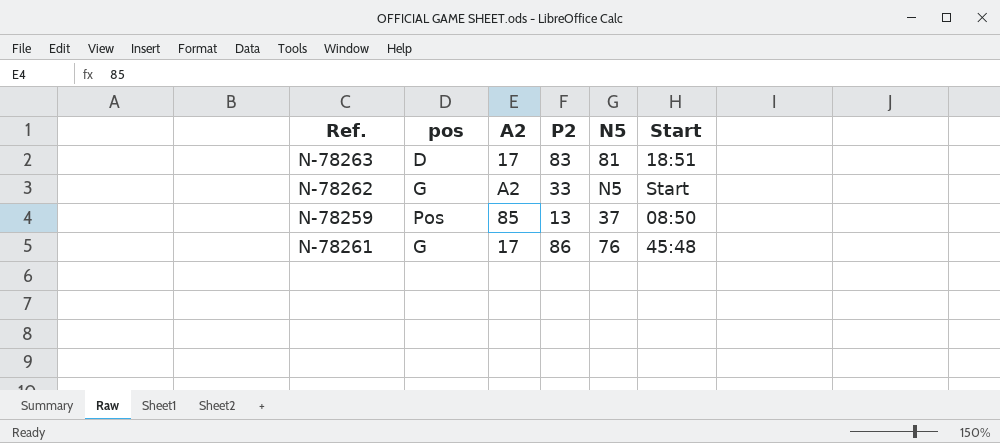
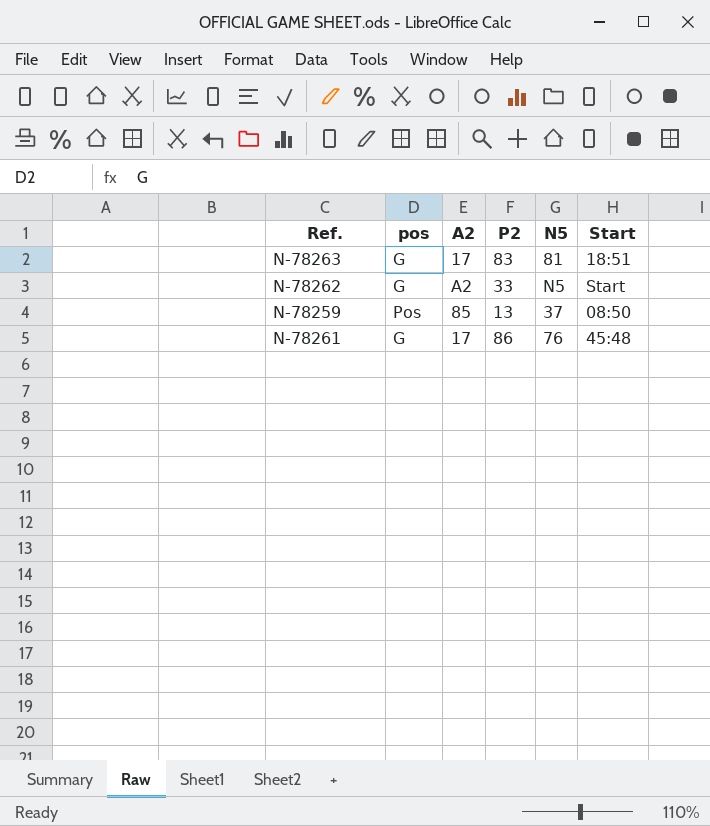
N-78263 | pos: D -> G

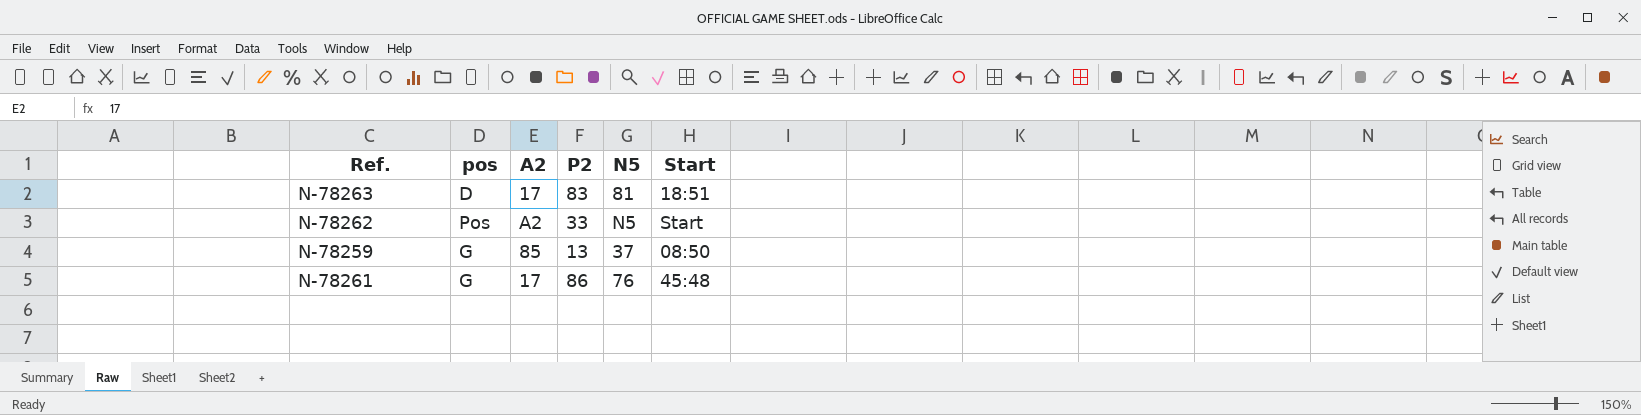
N-78263 | pos: G -> D
N-78262 | pos: G -> Pos
N-78259 | pos: Pos -> G

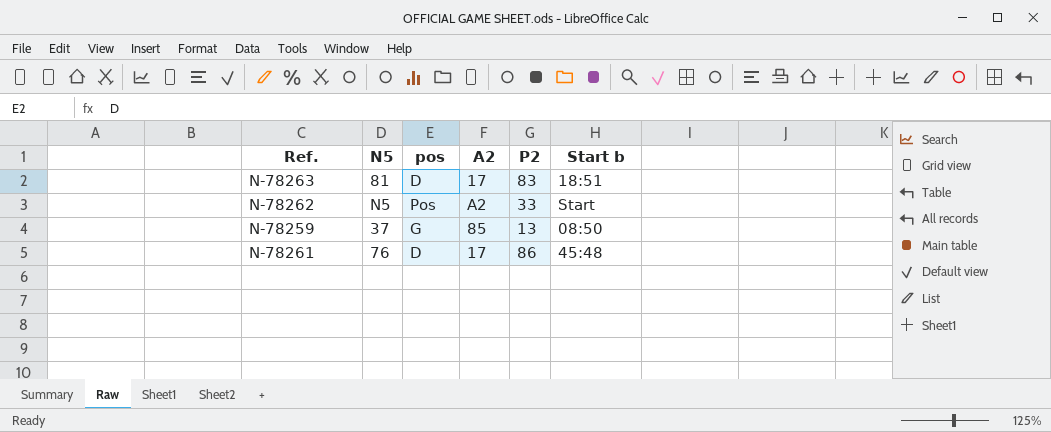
column N5 | position: 5 -> 2
column name: Start -> Start b
N-78261 | pos: G -> D

